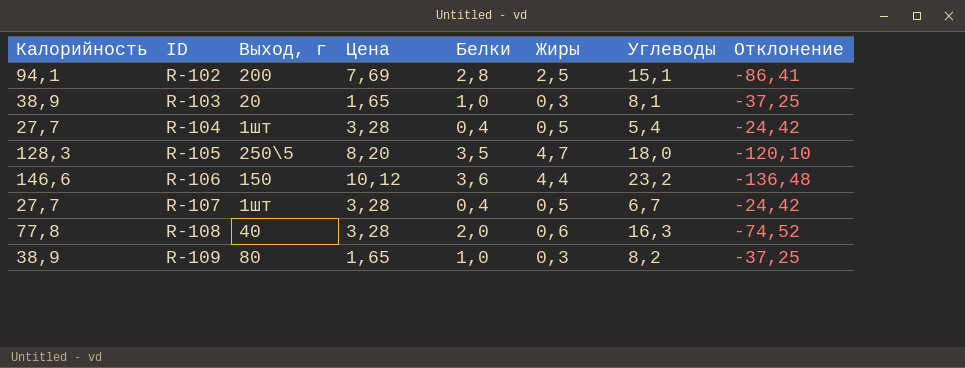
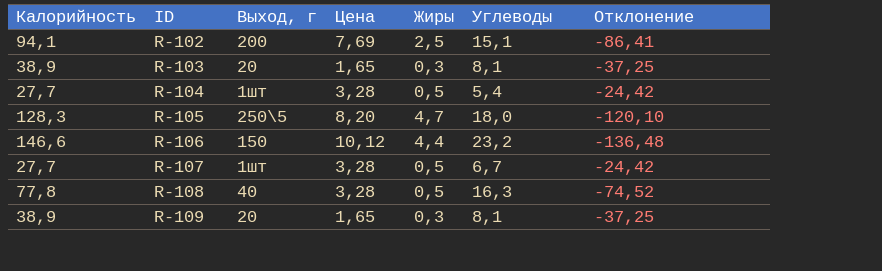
column Белки | position: 5 -> none
R-108 | Жиры: 0,6 -> 0,5
R-109 | Выход, г: 80 -> 20
R-109 | Углеводы: 8,2 -> 8,1

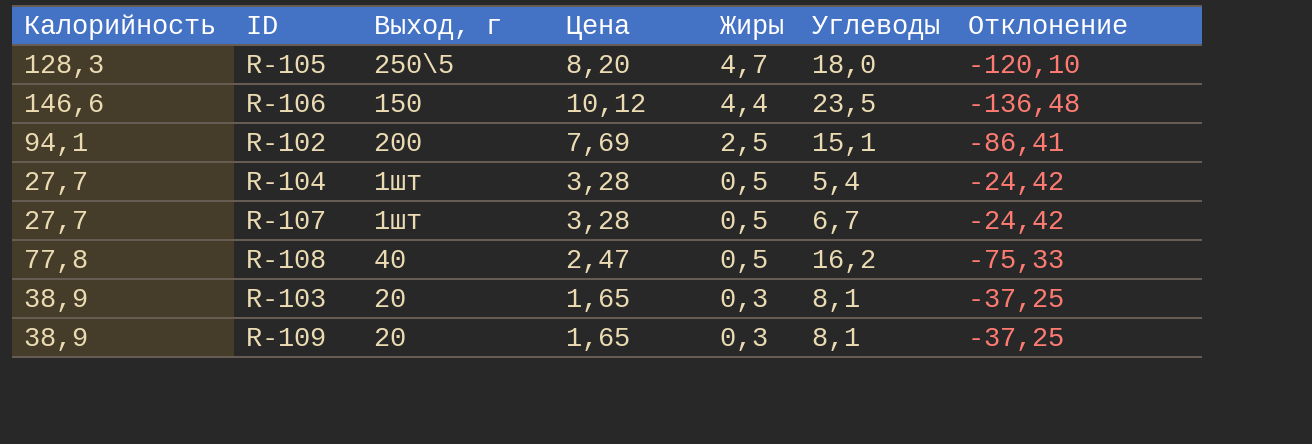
row order: ID ascending -> Жиры descending
R-106 | Углеводы: 23,2 -> 23,5
R-108 | Цена: 3,28 -> 2,47
R-108 | Углеводы: 16,3 -> 16,2
R-108 | Отклонение: -74,52 -> -75,33

